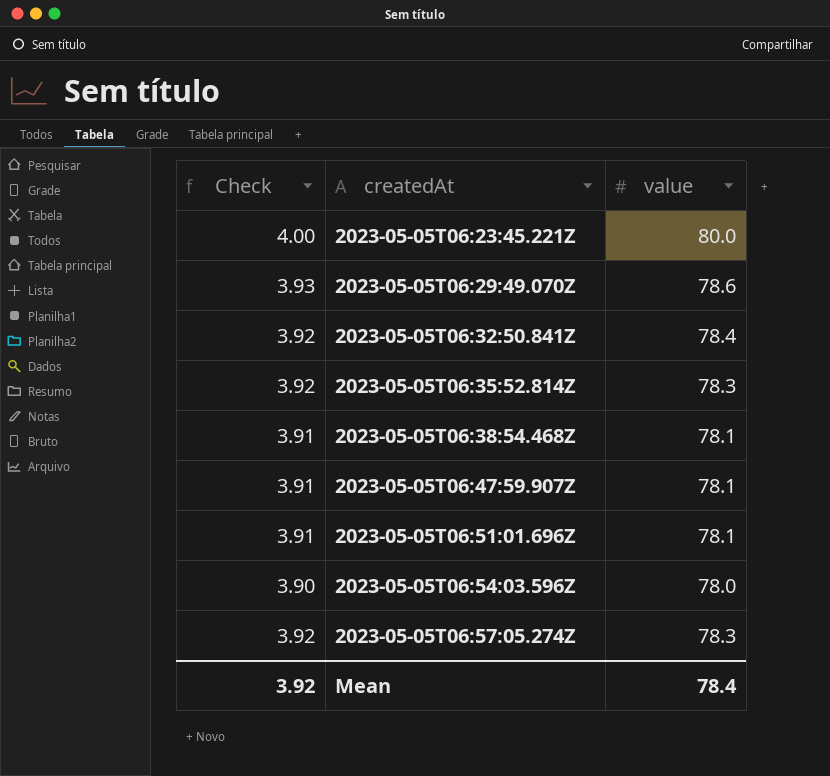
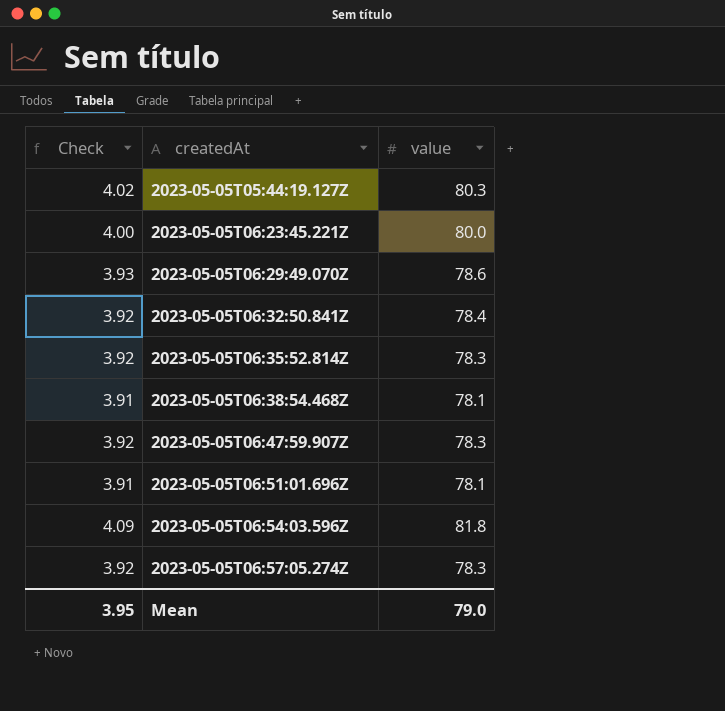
row 2023-05-05T05:44:19.127Z: none -> 4.02 | 80.3
2023-05-05T06:47:59.907Z | Check: 3.91 -> 3.92
2023-05-05T06:47:59.907Z | value: 78.1 -> 78.3
2023-05-05T06:54:03.596Z | Check: 3.90 -> 4.09
2023-05-05T06:54:03.596Z | value: 78.0 -> 81.8
Mean | Check: 3.92 -> 3.95
Mean | value: 78.4 -> 79.0

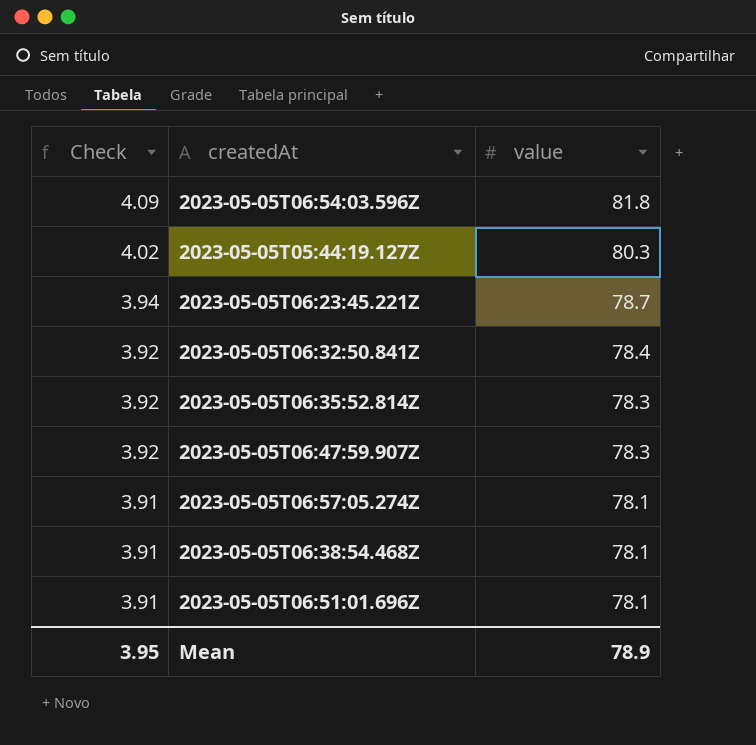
row order: createdAt ascending -> Check descending
row 2023-05-05T06:29:49.070Z: 3.93 | 78.6 -> none
2023-05-05T06:23:45.221Z | Check: 4.00 -> 3.94
2023-05-05T06:23:45.221Z | value: 80.0 -> 78.7
2023-05-05T06:57:05.274Z | Check: 3.92 -> 3.91
2023-05-05T06:57:05.274Z | value: 78.3 -> 78.1
Mean | value: 79.0 -> 78.9

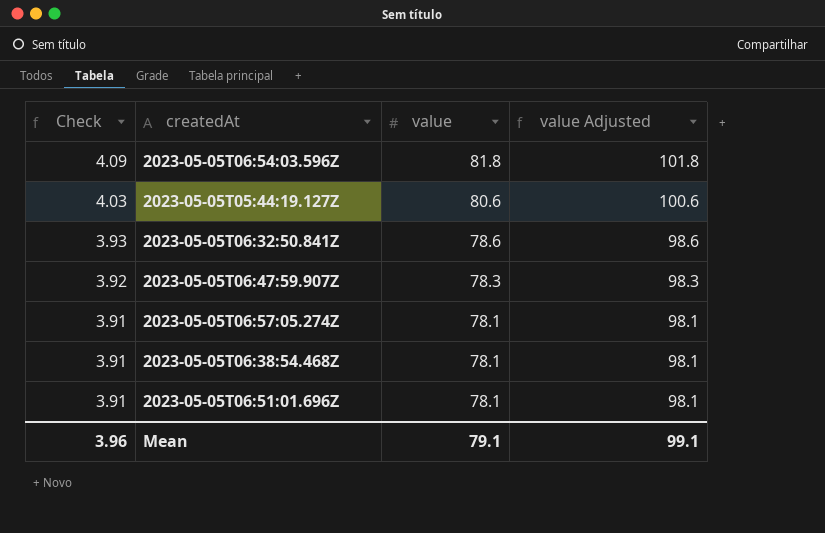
column value Adjusted | formula: none -> [value] + 20
row 2023-05-05T06:23:45.221Z: 3.94 | 78.7 -> none
row 2023-05-05T06:35:52.814Z: 3.92 | 78.3 -> none
2023-05-05T05:44:19.127Z | Check: 4.02 -> 4.03
2023-05-05T05:44:19.127Z | value: 80.3 -> 80.6
2023-05-05T06:32:50.841Z | Check: 3.92 -> 3.93
2023-05-05T06:32:50.841Z | value: 78.4 -> 78.6
Mean | Check: 3.95 -> 3.96
Mean | value: 78.9 -> 79.1

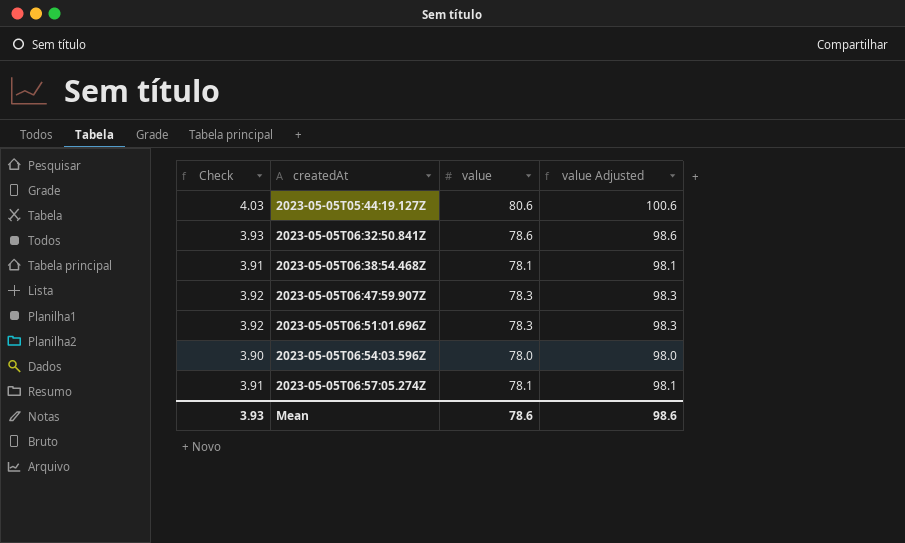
row order: Check descending -> createdAt ascending
2023-05-05T06:51:01.696Z | Check: 3.91 -> 3.92
2023-05-05T06:51:01.696Z | value: 78.1 -> 78.3
2023-05-05T06:51:01.696Z | value Adjusted: 98.1 -> 98.3
2023-05-05T06:54:03.596Z | Check: 4.09 -> 3.90
2023-05-05T06:54:03.596Z | value: 81.8 -> 78.0
2023-05-05T06:54:03.596Z | value Adjusted: 101.8 -> 98.0
Mean | Check: 3.96 -> 3.93
Mean | value: 79.1 -> 78.6
Mean | value Adjusted: 99.1 -> 98.6

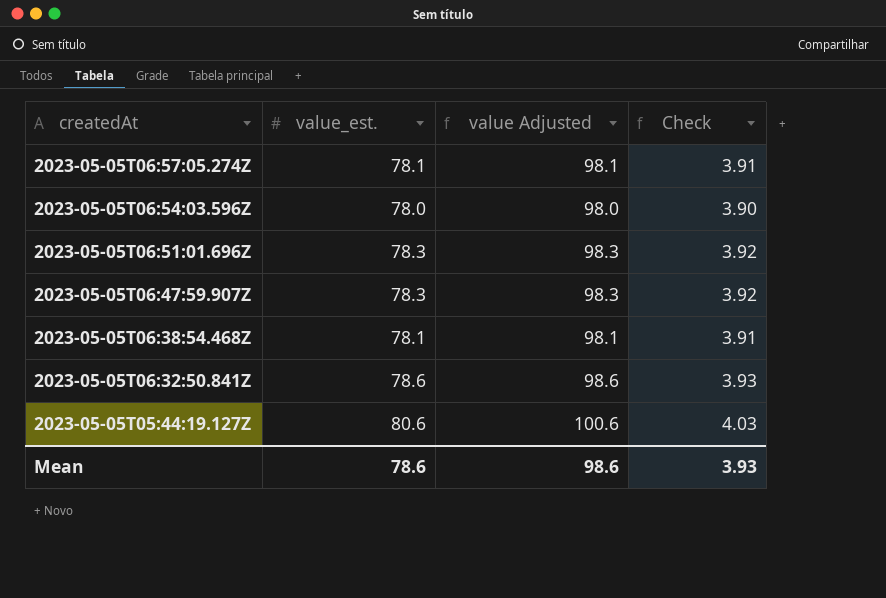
row order: createdAt ascending -> createdAt descending
column name: value -> value_est.
column Check | position: 1 -> 4

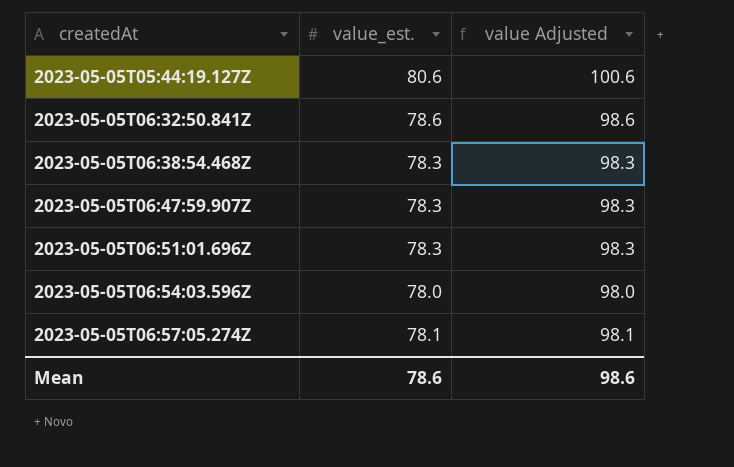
row order: createdAt descending -> createdAt ascending
column Check | formula: [value_est.] * 0.05 -> none
2023-05-05T06:38:54.468Z | value_est.: 78.1 -> 78.3
2023-05-05T06:38:54.468Z | value Adjusted: 98.1 -> 98.3

